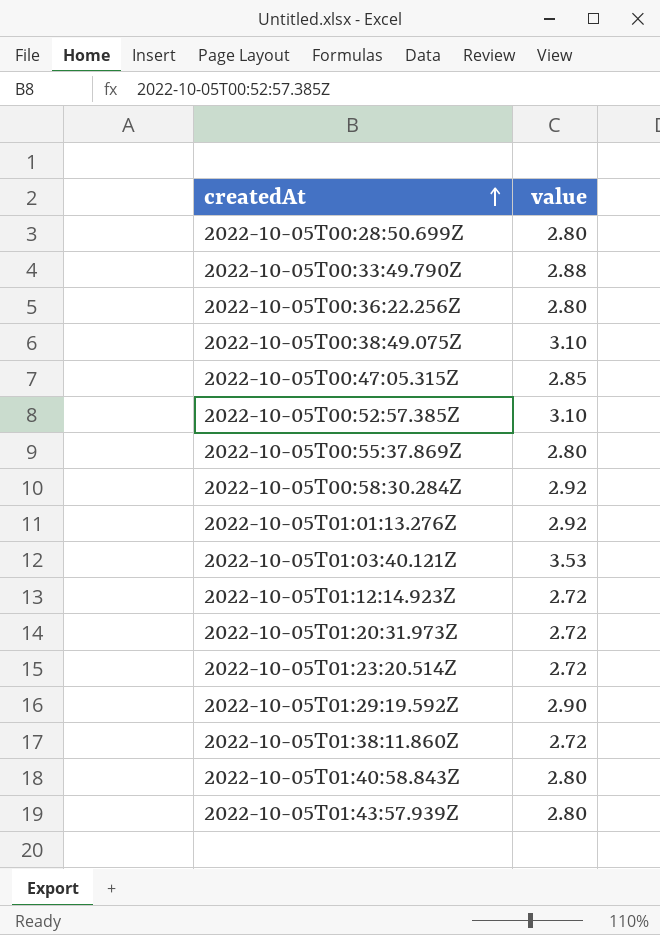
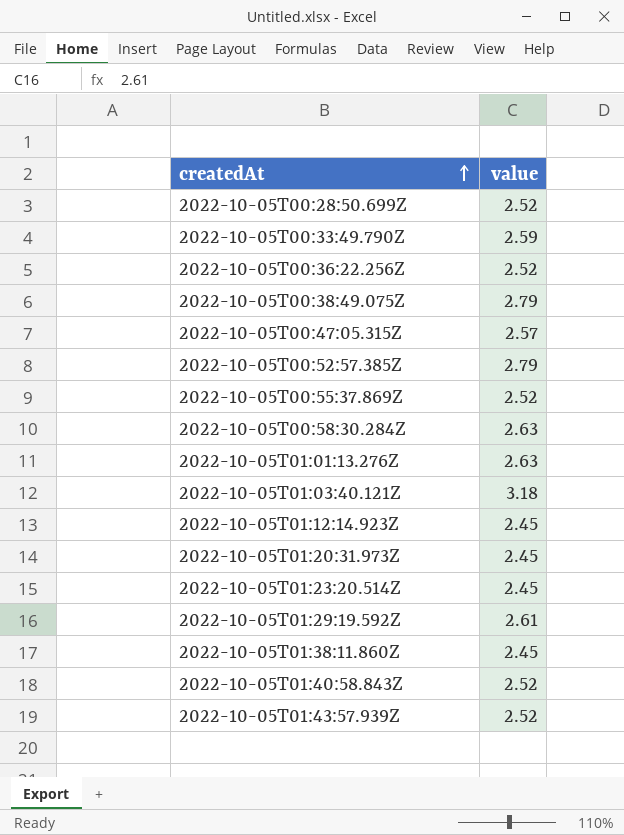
2022-10-05T00:28:50.699Z | value: 2.80 -> 2.52
2022-10-05T00:33:49.790Z | value: 2.88 -> 2.59
2022-10-05T00:36:22.256Z | value: 2.80 -> 2.52
2022-10-05T00:38:49.075Z | value: 3.10 -> 2.79
2022-10-05T00:47:05.315Z | value: 2.85 -> 2.57
2022-10-05T00:52:57.385Z | value: 3.10 -> 2.79
2022-10-05T00:55:37.869Z | value: 2.80 -> 2.52
2022-10-05T00:58:30.284Z | value: 2.92 -> 2.63
2022-10-05T01:01:13.276Z | value: 2.92 -> 2.63
2022-10-05T01:03:40.121Z | value: 3.53 -> 3.18
2022-10-05T01:12:14.923Z | value: 2.72 -> 2.45
2022-10-05T01:20:31.973Z | value: 2.72 -> 2.45
2022-10-05T01:23:20.514Z | value: 2.72 -> 2.45
2022-10-05T01:29:19.592Z | value: 2.90 -> 2.61
2022-10-05T01:38:11.860Z | value: 2.72 -> 2.45
2022-10-05T01:40:58.843Z | value: 2.80 -> 2.52
2022-10-05T01:43:57.939Z | value: 2.80 -> 2.52

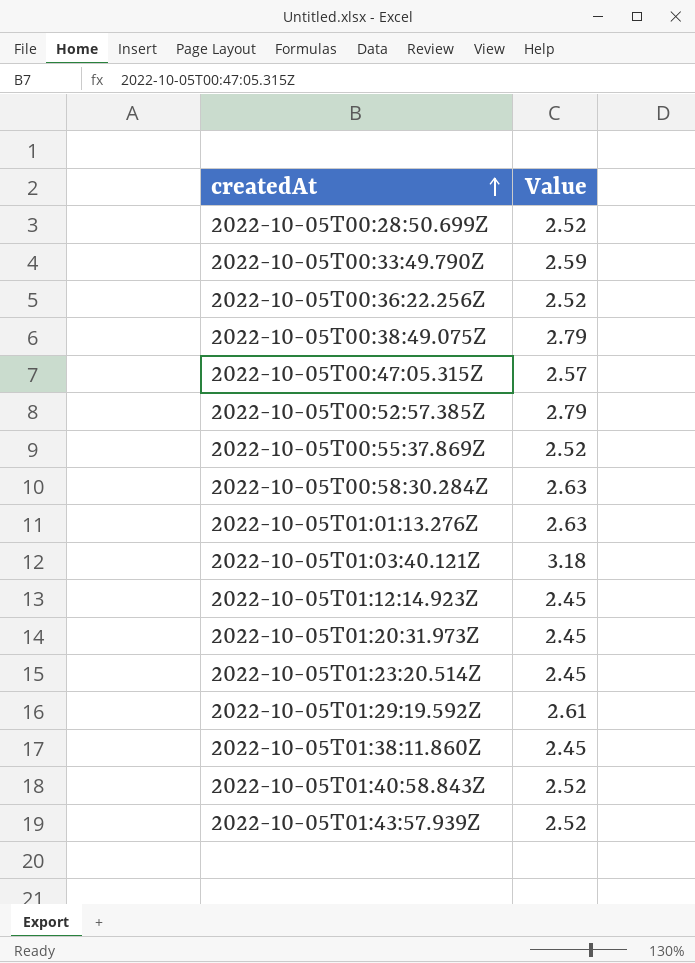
column name: value -> Value

